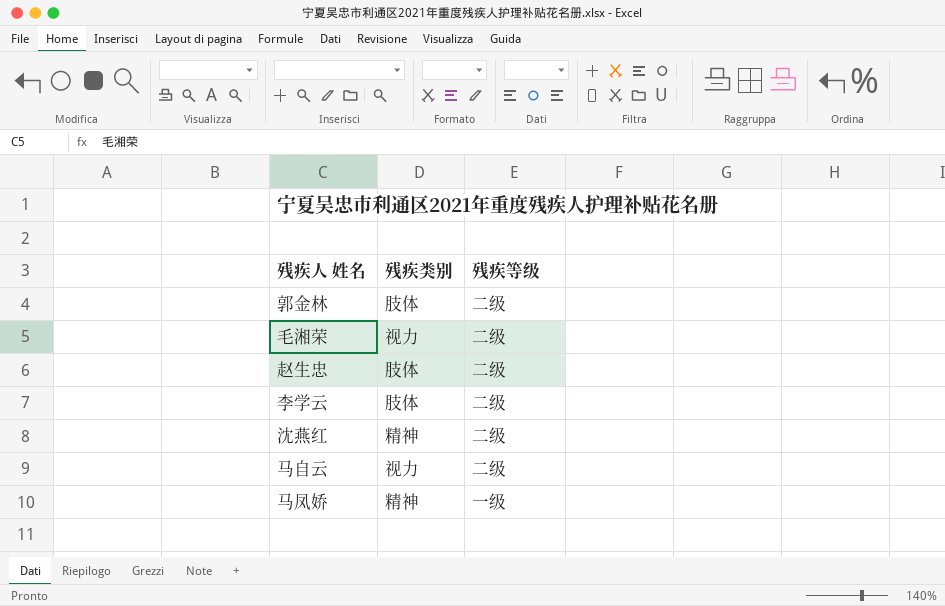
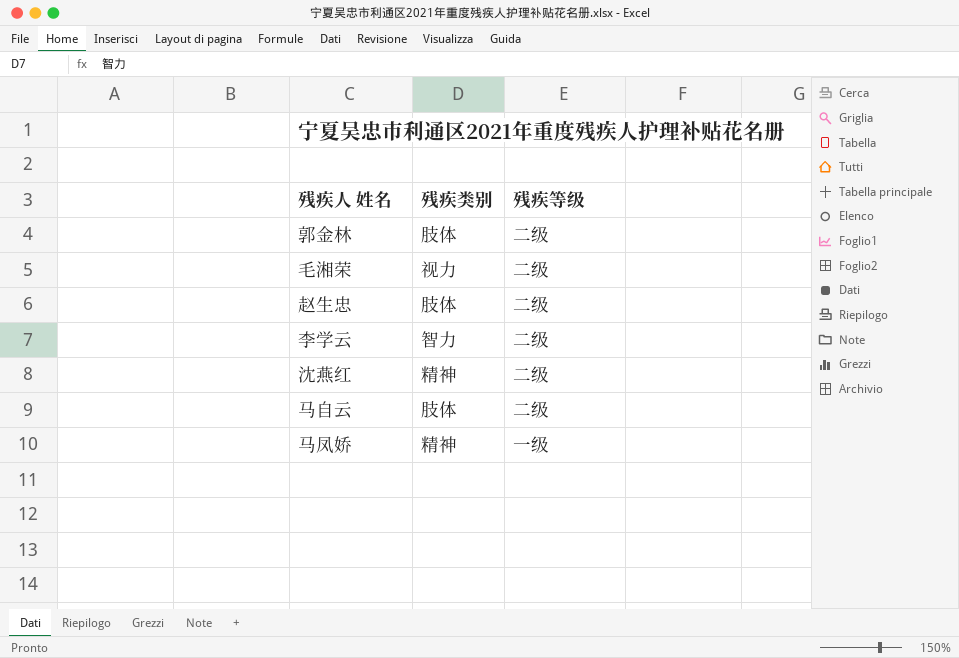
李学云 | 残疾类别: 肢体 -> 智力
马自云 | 残疾类别: 视力 -> 肢体

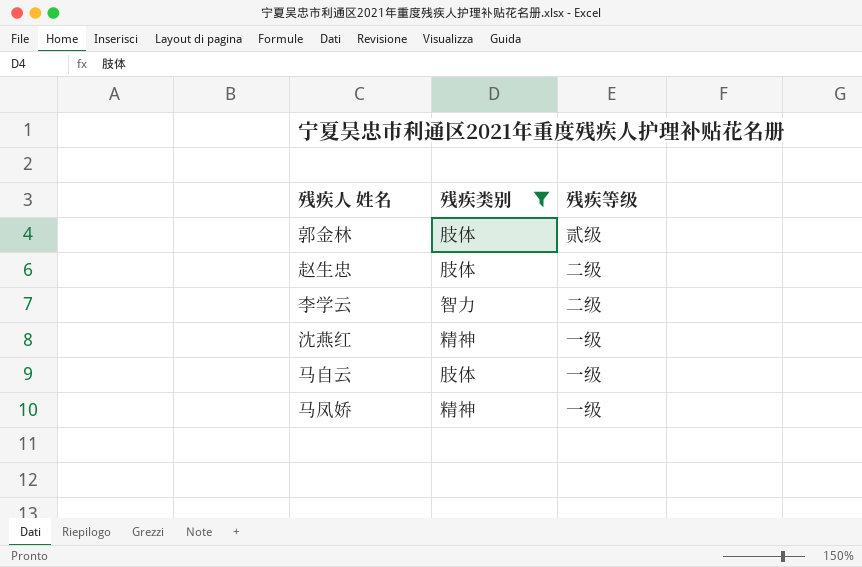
filter: none -> 残疾类别 != 视力
郭金林 | 残疾等级: 二级 -> 贰级
沈燕红 | 残疾等级: 二级 -> 一级
马自云 | 残疾等级: 二级 -> 一级

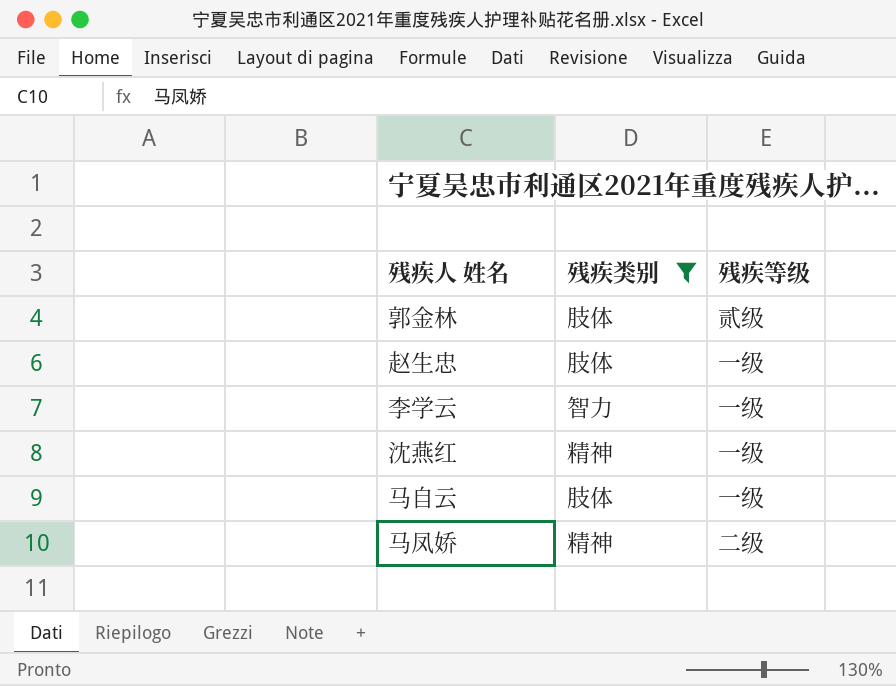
赵生忠 | 残疾等级: 二级 -> 一级
李学云 | 残疾等级: 二级 -> 一级
马凤娇 | 残疾等级: 一级 -> 二级

